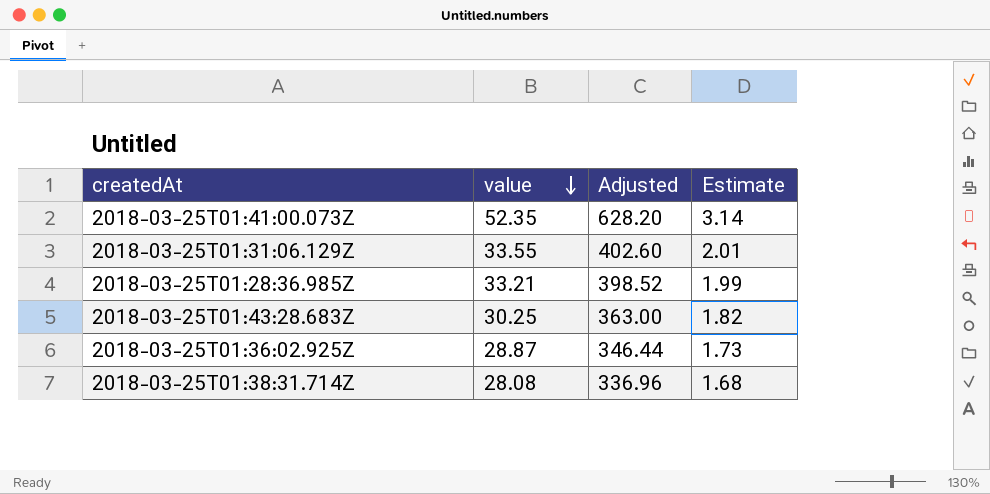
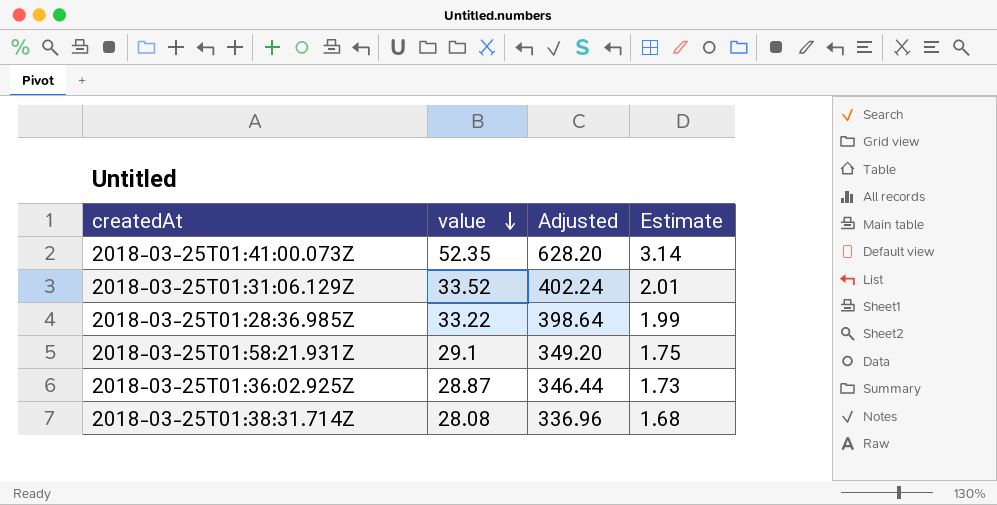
row 2018-03-25T01:43:28.683Z: 30.25 | 363.00 | 1.82 -> none
2018-03-25T01:31:06.129Z | value: 33.55 -> 33.52
2018-03-25T01:31:06.129Z | Adjusted: 402.60 -> 402.24
2018-03-25T01:28:36.985Z | value: 33.21 -> 33.22
2018-03-25T01:28:36.985Z | Adjusted: 398.52 -> 398.64
row 2018-03-25T01:58:21.931Z: none -> 29.1 | 349.20 | 1.75

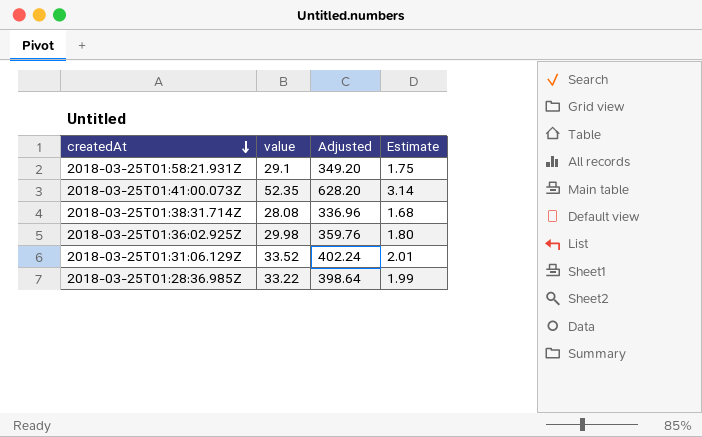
row order: value descending -> createdAt descending
2018-03-25T01:36:02.925Z | value: 28.87 -> 29.98
2018-03-25T01:36:02.925Z | Adjusted: 346.44 -> 359.76
2018-03-25T01:36:02.925Z | Estimate: 1.73 -> 1.80

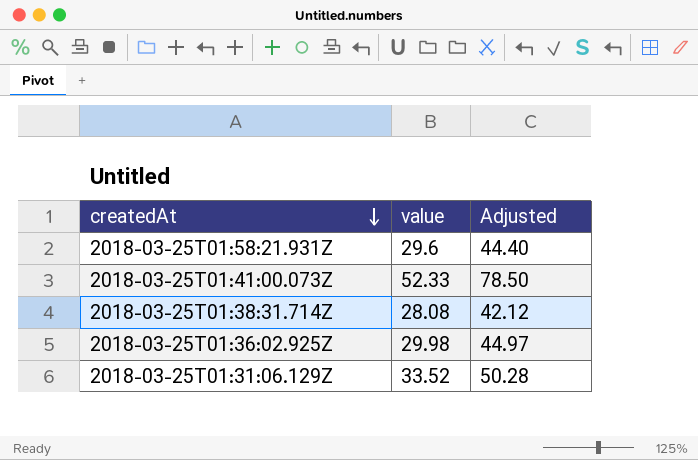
column Estimate | formula: [value] * 0.06 -> none
column Adjusted | formula: [value] * 12 -> [value] * 1.5
row 2018-03-25T01:28:36.985Z: 33.22 | 398.64 | 1.99 -> none
2018-03-25T01:58:21.931Z | value: 29.1 -> 29.6
2018-03-25T01:41:00.073Z | value: 52.35 -> 52.33

